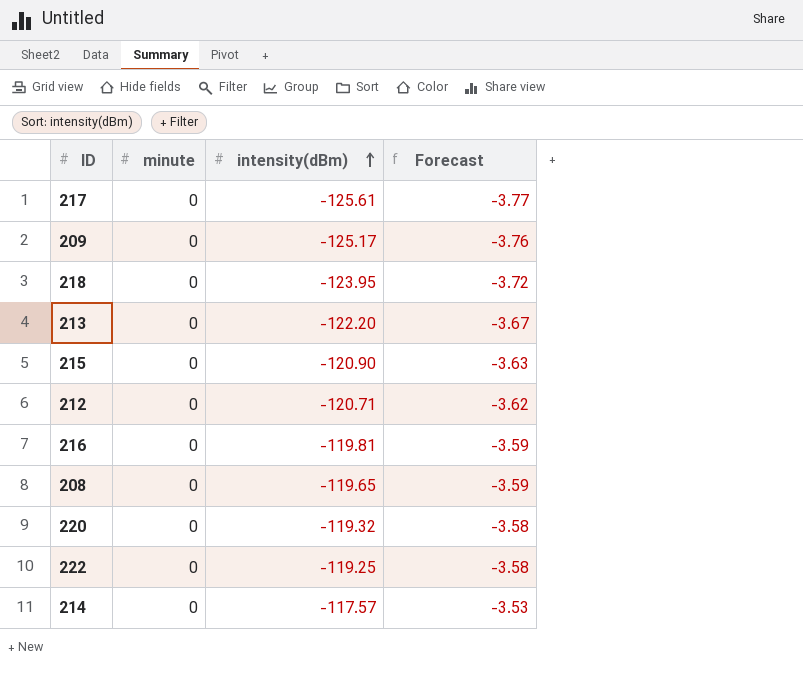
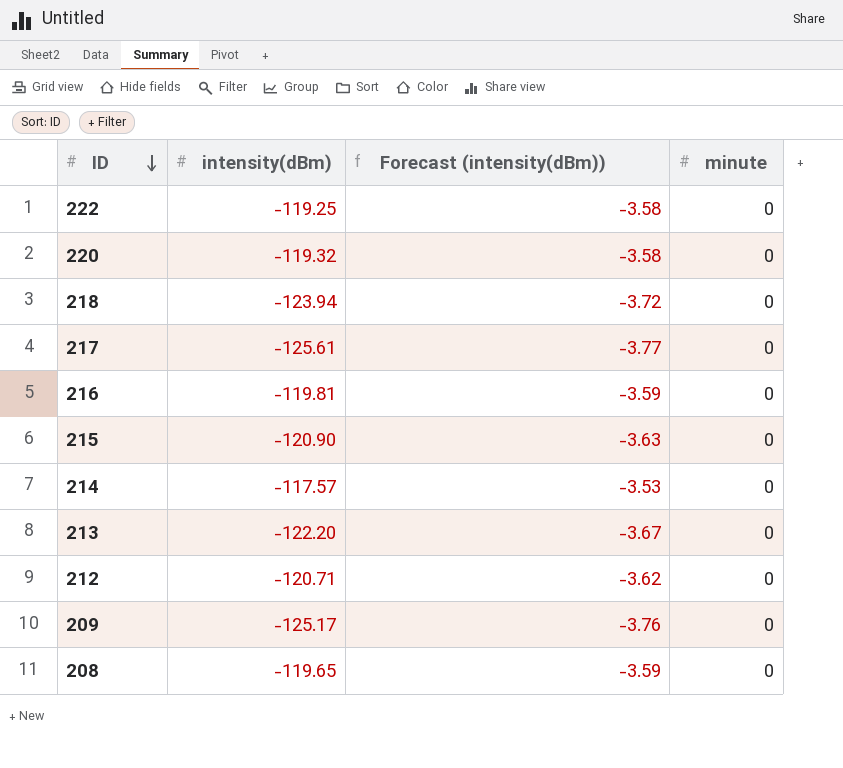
row order: intensity(dBm) ascending -> ID descending
column name: Forecast -> Forecast (intensity(dBm))
column minute | position: 2 -> 4
218 | intensity(dBm): -123.95 -> -123.94

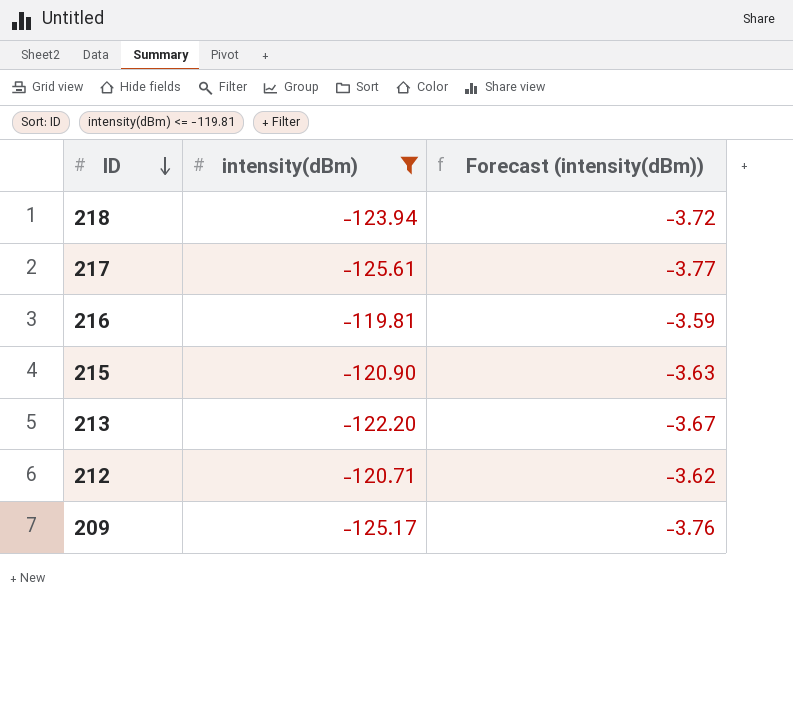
filter: none -> intensity(dBm) <= -119.81
column minute | position: 4 -> none

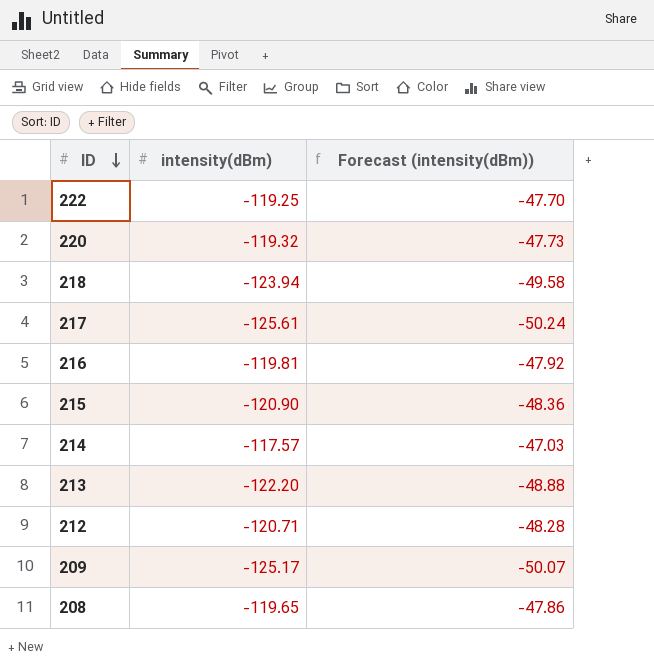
filter: intensity(dBm) <= -119.81 -> none
column Forecast (intensity(dBm)) | formula: [intensity(dBm)] * 0.03 -> [intensity(dBm)] * 0.4

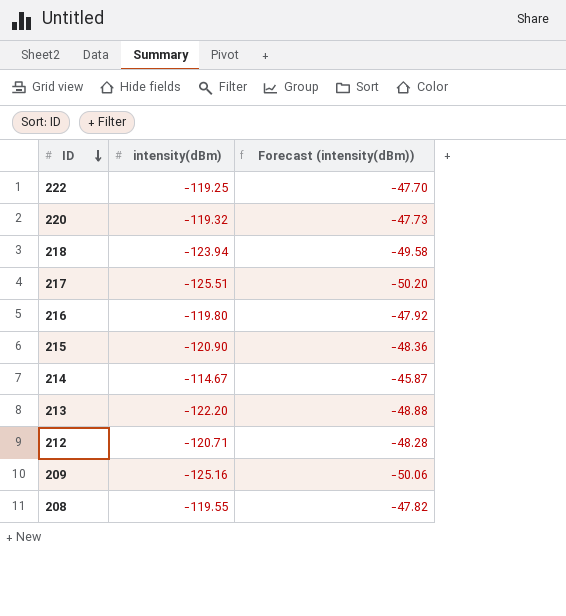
217 | intensity(dBm): -125.61 -> -125.51
217 | Forecast (intensity(dBm)): -50.24 -> -50.20
216 | intensity(dBm): -119.81 -> -119.80
214 | intensity(dBm): -117.57 -> -114.67
214 | Forecast (intensity(dBm)): -47.03 -> -45.87
209 | intensity(dBm): -125.17 -> -125.16
209 | Forecast (intensity(dBm)): -50.07 -> -50.06
208 | intensity(dBm): -119.65 -> -119.55
208 | Forecast (intensity(dBm)): -47.86 -> -47.82

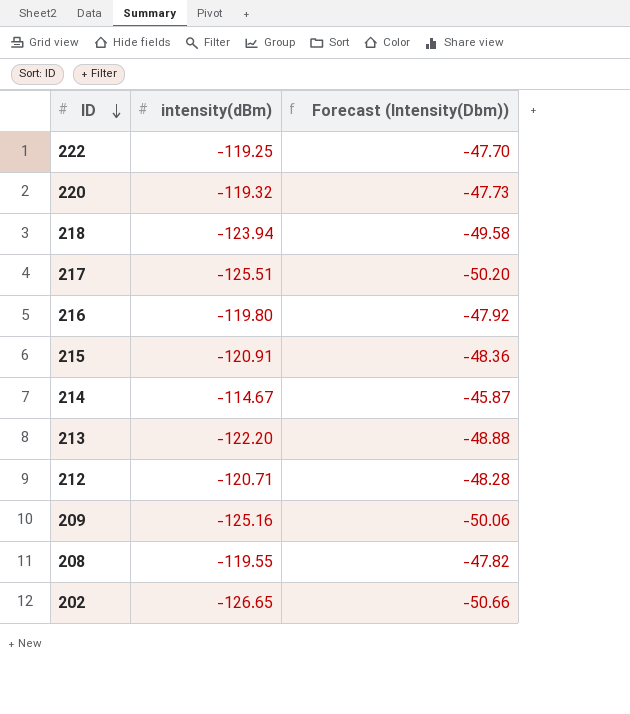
column name: Forecast (intensity(dBm)) -> Forecast (Intensity(Dbm))
215 | intensity(dBm): -120.90 -> -120.91
row 202: none -> -126.65 | -50.66

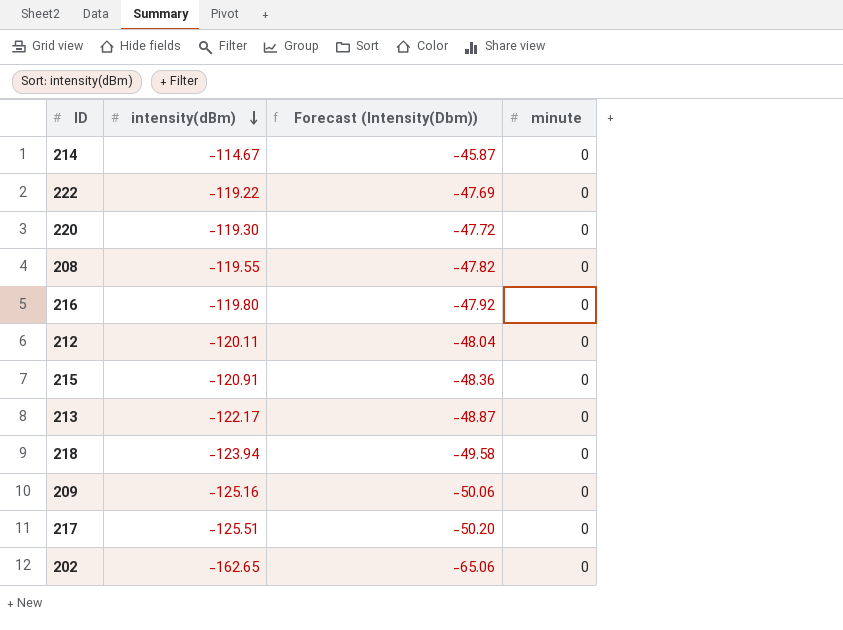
row order: ID descending -> intensity(dBm) descending
column minute | position: none -> 4
222 | intensity(dBm): -119.25 -> -119.22
222 | Forecast (Intensity(Dbm)): -47.70 -> -47.69
220 | intensity(dBm): -119.32 -> -119.30
220 | Forecast (Intensity(Dbm)): -47.73 -> -47.72
212 | intensity(dBm): -120.71 -> -120.11
212 | Forecast (Intensity(Dbm)): -48.28 -> -48.04
213 | intensity(dBm): -122.20 -> -122.17
213 | Forecast (Intensity(Dbm)): -48.88 -> -48.87
202 | intensity(dBm): -126.65 -> -162.65
202 | Forecast (Intensity(Dbm)): -50.66 -> -65.06

